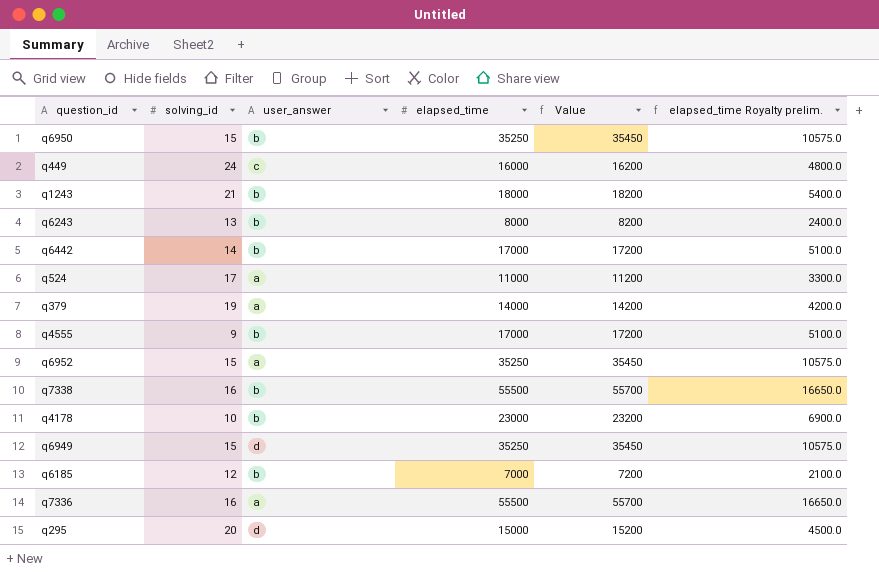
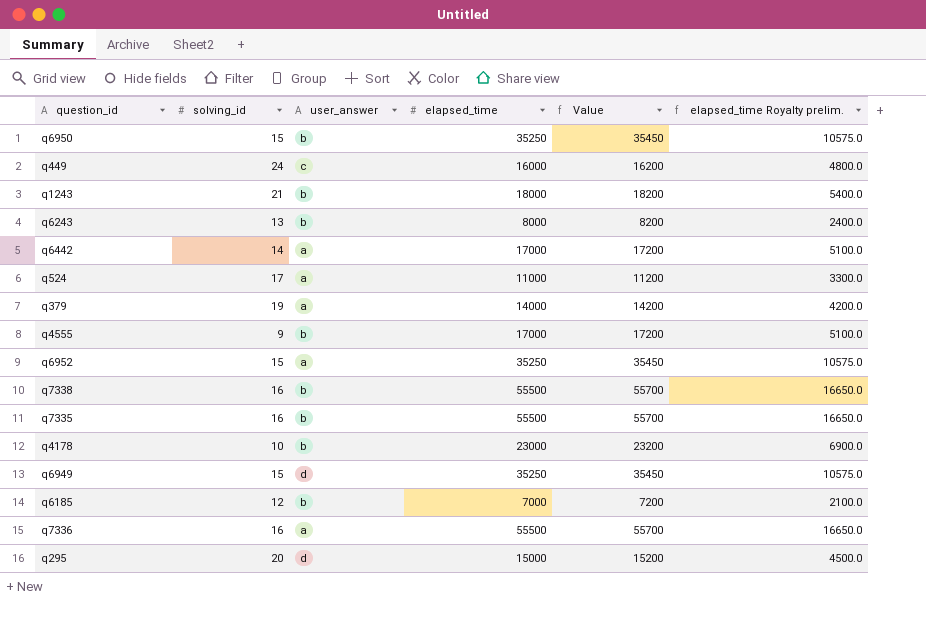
q6442 | user_answer: b -> a
row q7335: none -> 16 | b | 55500 | 55700 | 16650.0

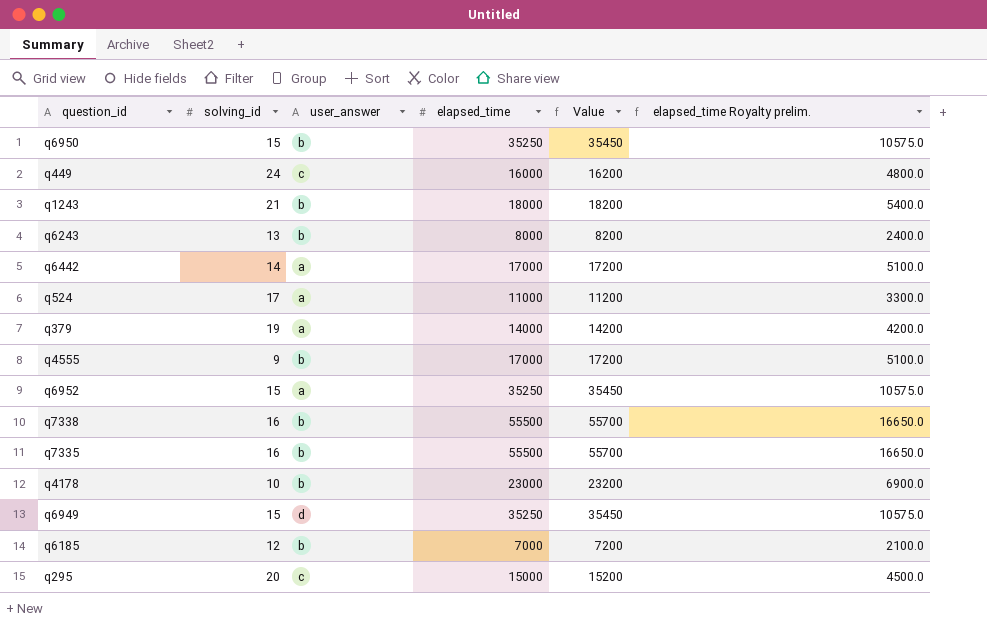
row q7336: 16 | a | 55500 | 55700 | 16650.0 -> none
q295 | user_answer: d -> c

